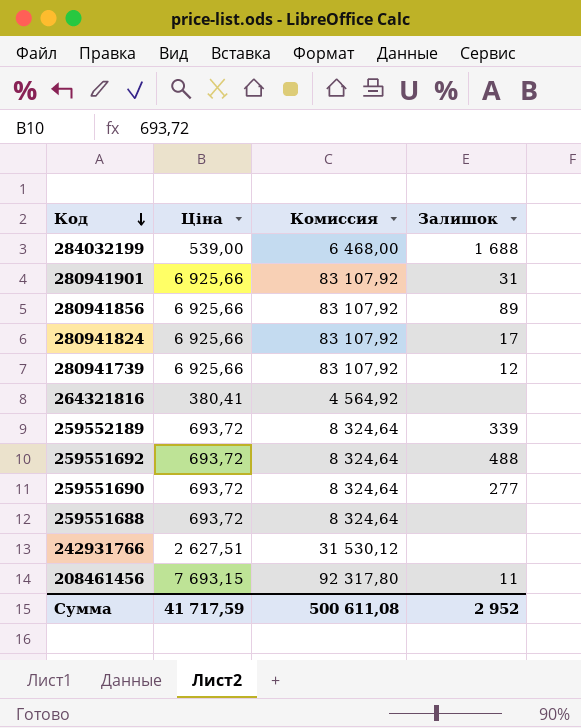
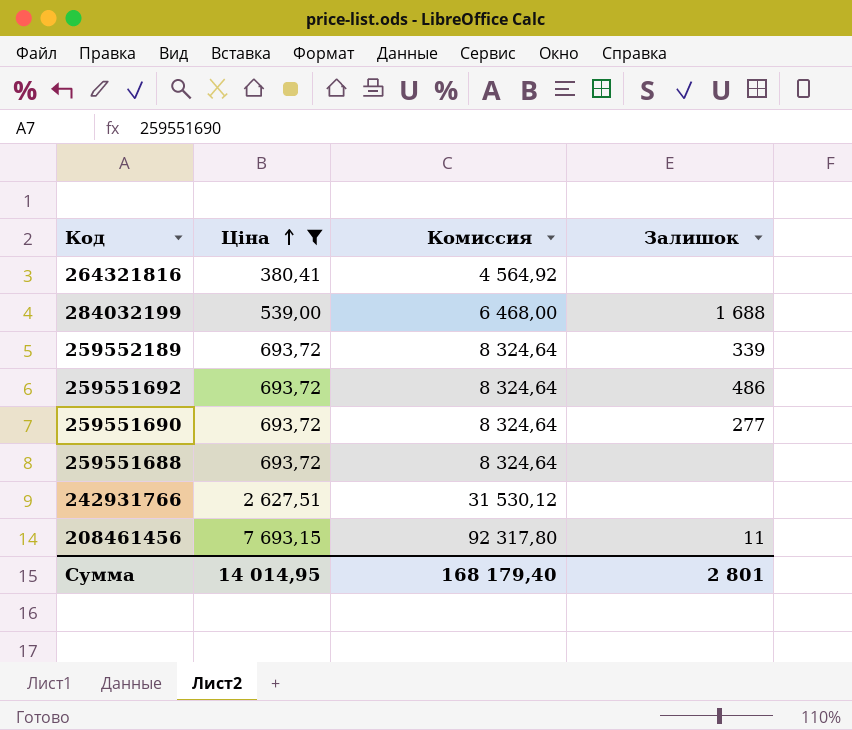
filter: none -> Ціна != 6 925,66
row order: Код descending -> Ціна ascending
259551692 | Залишок: 488 -> 486
Сумма | Ціна: 41 717,59 -> 14 014,95
Сумма | Комиссия: 500 611,08 -> 168 179,40
Сумма | Залишок: 2 952 -> 2 801

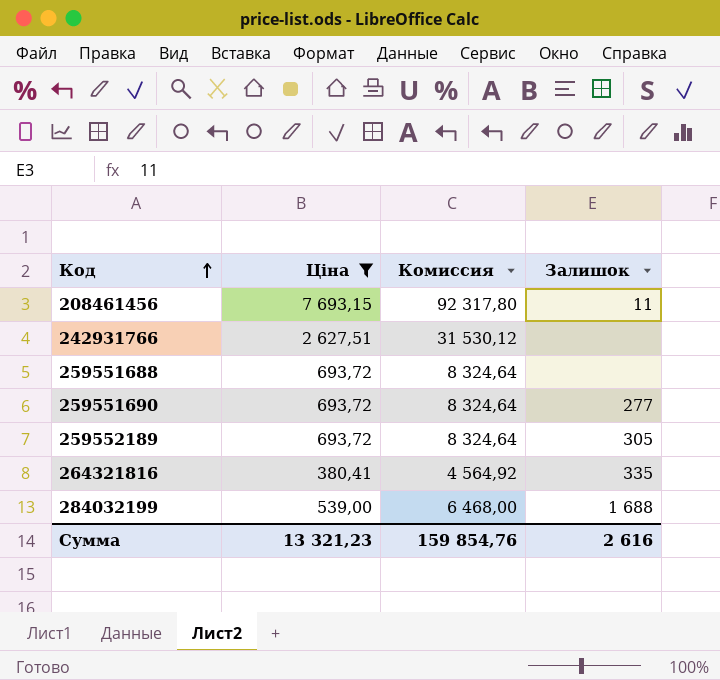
row order: Ціна ascending -> Код ascending
row 259551692: 693,72 | 8 324,64 | 486 -> none
259552189 | Залишок: 339 -> 305
264321816 | Залишок: none -> 335
Сумма | Ціна: 14 014,95 -> 13 321,23
Сумма | Комиссия: 168 179,40 -> 159 854,76
Сумма | Залишок: 2 801 -> 2 616

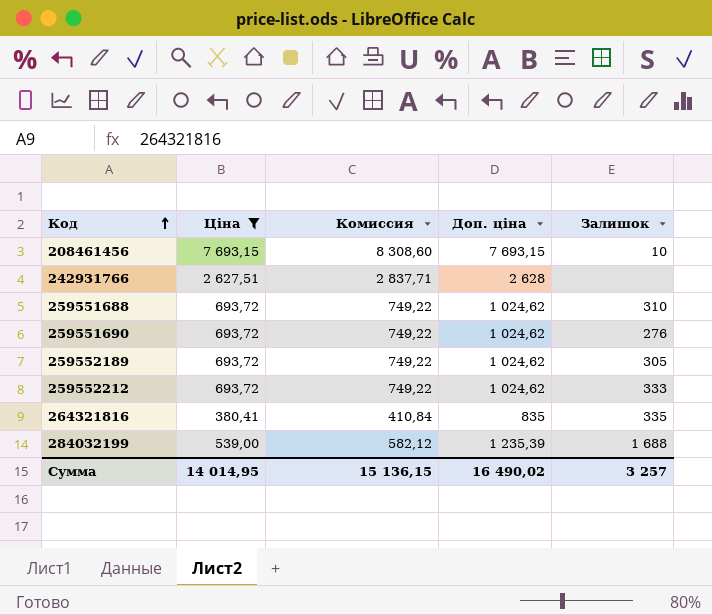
column Комиссия | formula: [Ціна] * 12 -> [Ціна] * 1,08
column Доп. ціна | position: none -> 4
208461456 | Залишок: 11 -> 10
259551688 | Залишок: none -> 310
259551690 | Залишок: 277 -> 276
row 259552212: none -> 693,72 | 749,22 | 1 024,62 | 333
Сумма | Ціна: 13 321,23 -> 14 014,95
Сумма | Комиссия: 159 854,76 -> 15 136,15
Сумма | Залишок: 2 616 -> 3 257

